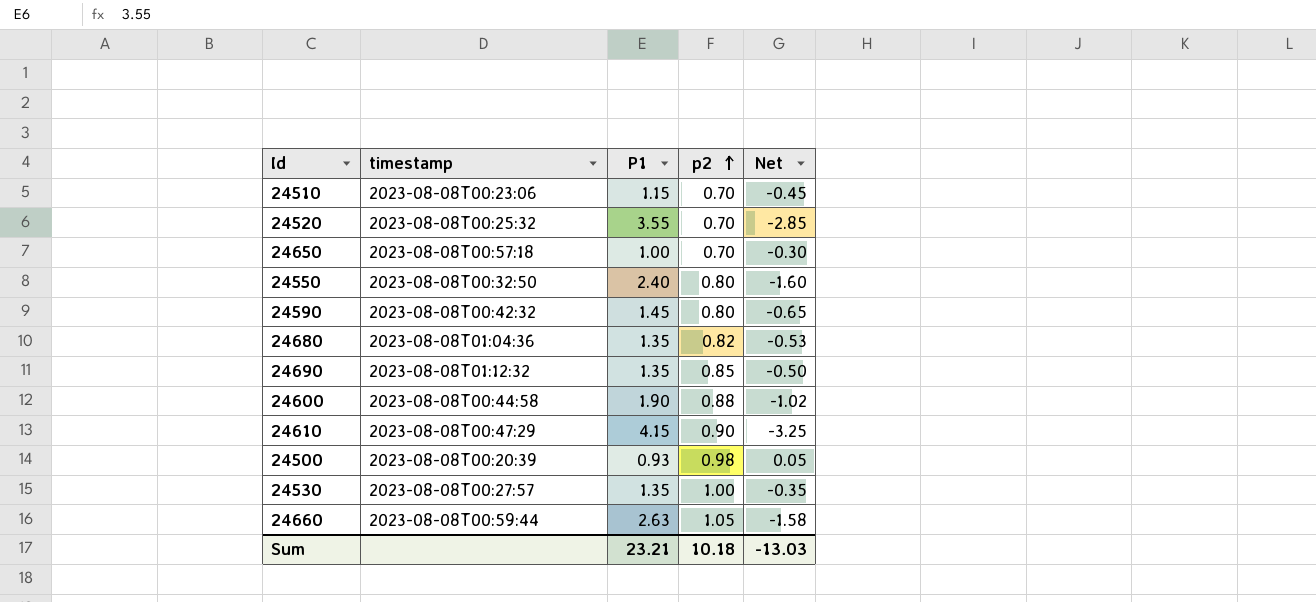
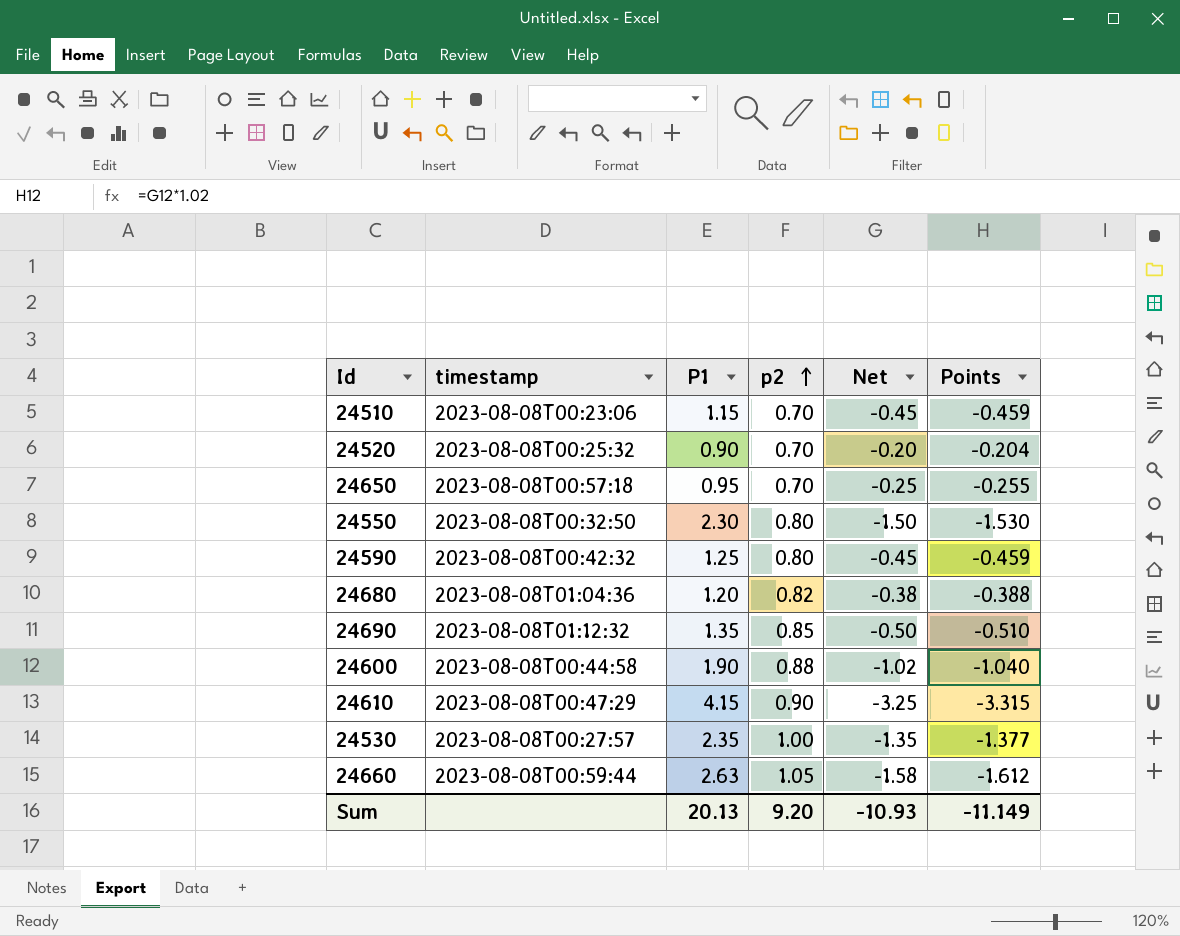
column Points | formula: none -> [Net] * 1.02
row 24500: 2023-08-08T00:20:39 | 0.93 | 0.98 | 0.05 -> none
24520 | P1: 3.55 -> 0.90
24520 | Net: -2.85 -> -0.20
24650 | P1: 1.00 -> 0.95
24650 | Net: -0.30 -> -0.25
24550 | P1: 2.40 -> 2.30
24550 | Net: -1.60 -> -1.50
24590 | P1: 1.45 -> 1.25
24590 | Net: -0.65 -> -0.45
24680 | P1: 1.35 -> 1.20
24680 | Net: -0.53 -> -0.38
24530 | P1: 1.35 -> 2.35
24530 | Net: -0.35 -> -1.35
Sum | P1: 23.21 -> 20.13
Sum | p2: 10.18 -> 9.20
Sum | Net: -13.03 -> -10.93

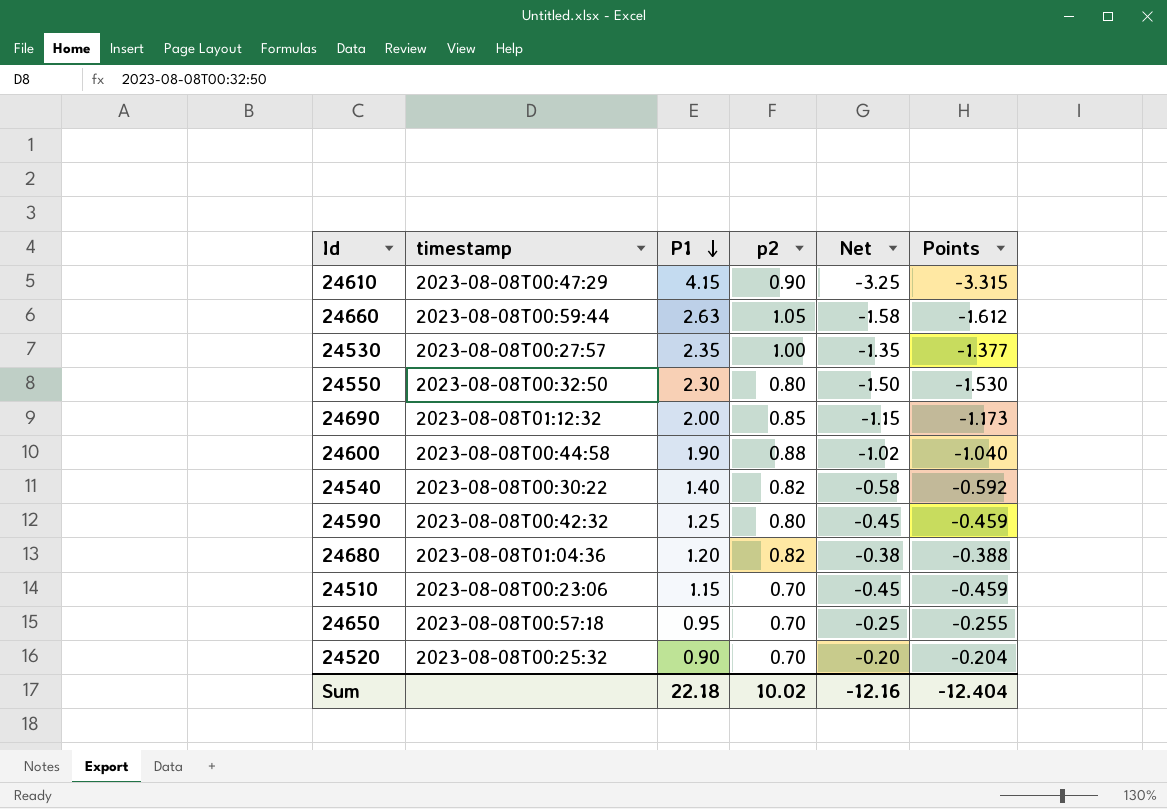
row order: p2 ascending -> P1 descending
24690 | P1: 1.35 -> 2.00
24690 | Net: -0.50 -> -1.15
24690 | Points: -0.510 -> -1.173
row 24540: none -> 2023-08-08T00:30:22 | 1.40 | 0.82 | -0.58 | -0.592
Sum | P1: 20.13 -> 22.18
Sum | p2: 9.20 -> 10.02
Sum | Net: -10.93 -> -12.16
Sum | Points: -11.149 -> -12.404

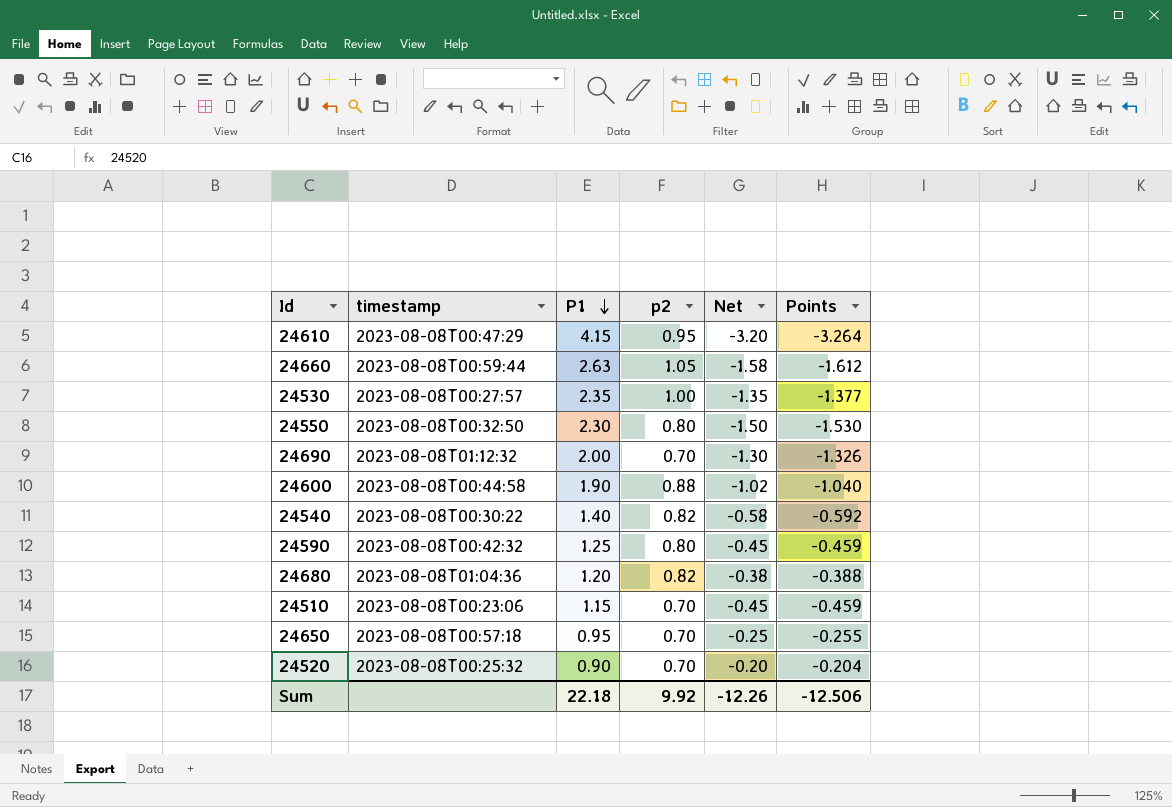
24610 | p2: 0.90 -> 0.95
24610 | Net: -3.25 -> -3.20
24610 | Points: -3.315 -> -3.264
24690 | p2: 0.85 -> 0.70
24690 | Net: -1.15 -> -1.30
24690 | Points: -1.173 -> -1.326
Sum | p2: 10.02 -> 9.92
Sum | Net: -12.16 -> -12.26
Sum | Points: -12.404 -> -12.506

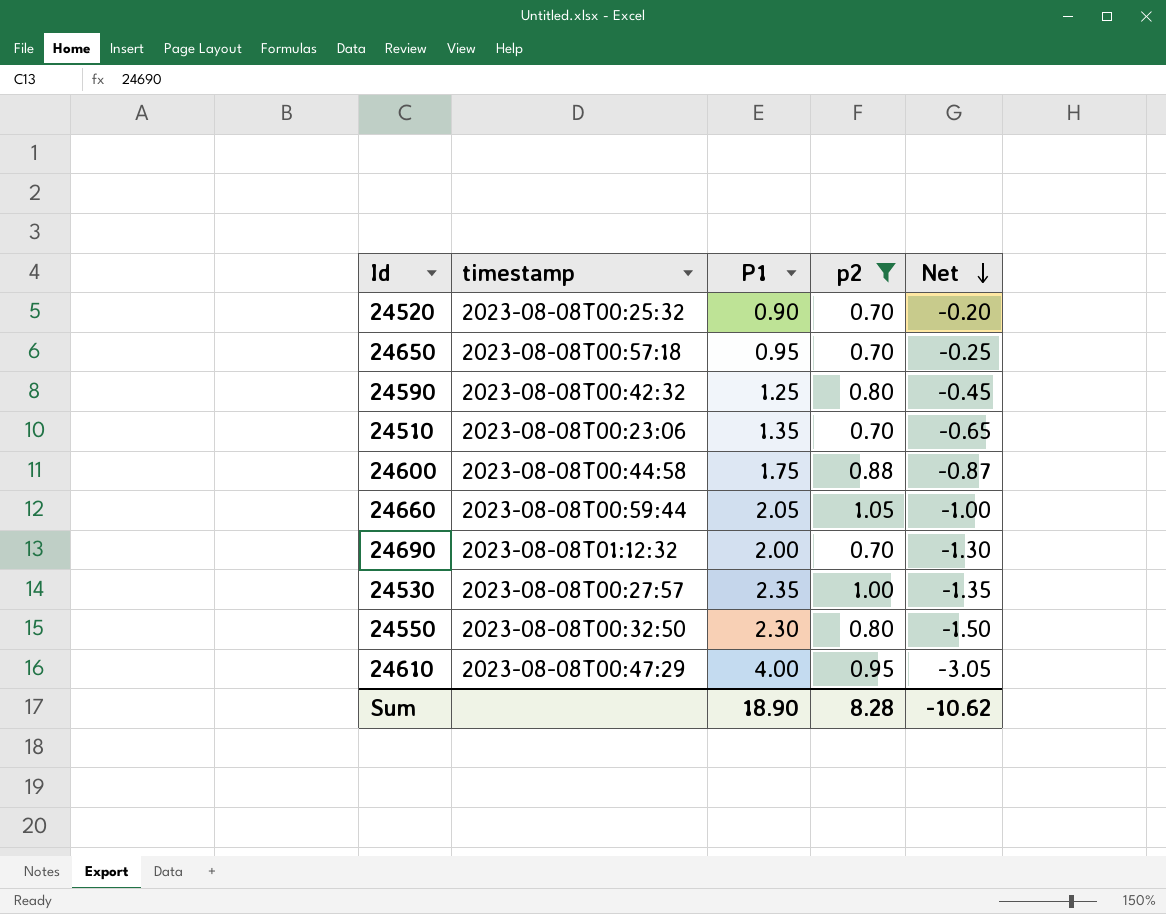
filter: none -> p2 != 0.82
row order: P1 descending -> Net descending
column Points | formula: [Net] * 1.02 -> none
24510 | P1: 1.15 -> 1.35
24510 | Net: -0.45 -> -0.65
24600 | P1: 1.90 -> 1.75
24600 | Net: -1.02 -> -0.87
24660 | P1: 2.63 -> 2.05
24660 | Net: -1.58 -> -1.00
24610 | P1: 4.15 -> 4.00
24610 | Net: -3.20 -> -3.05
Sum | P1: 22.18 -> 18.90
Sum | p2: 9.92 -> 8.28
Sum | Net: -12.26 -> -10.62

